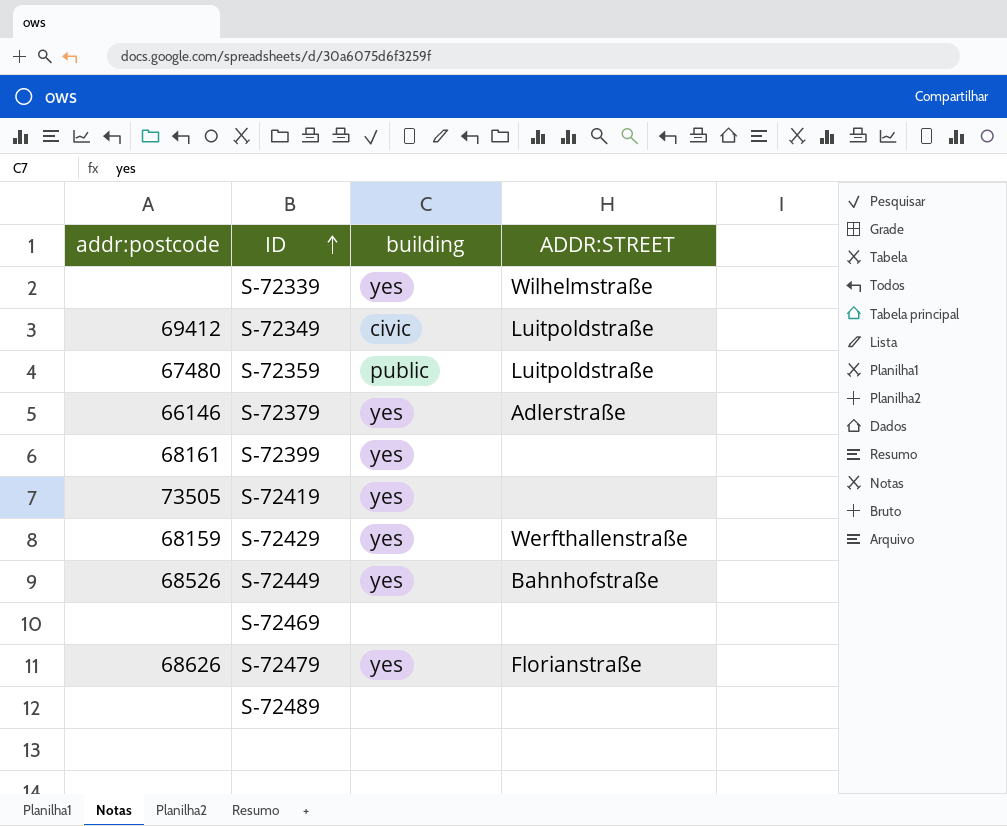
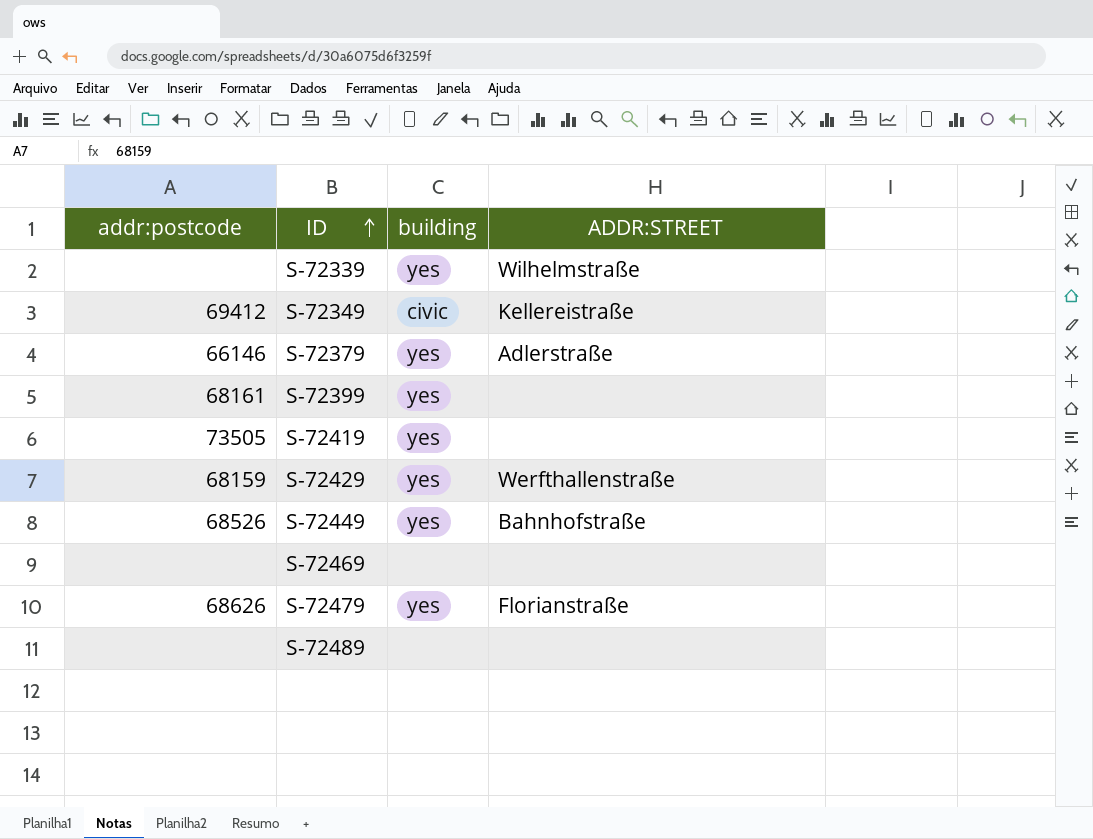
row S-72359: 67480 | public | Luitpoldstraße -> none
S-72349 | ADDR:STREET: Luitpoldstraße -> Kellereistraße

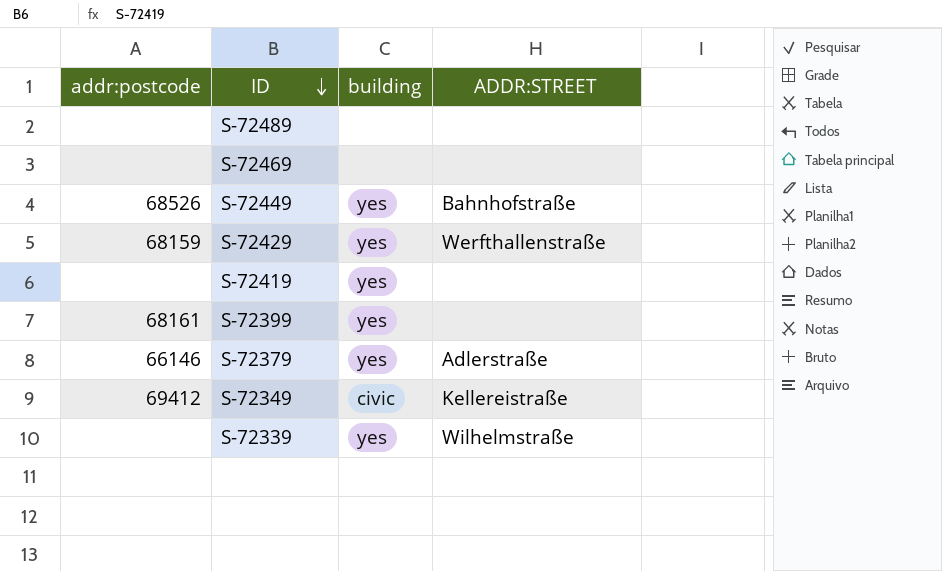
row order: ID ascending -> ID descending
row S-72479: 68626 | yes | Florianstraße -> none
S-72419 | addr:postcode: 73505 -> none

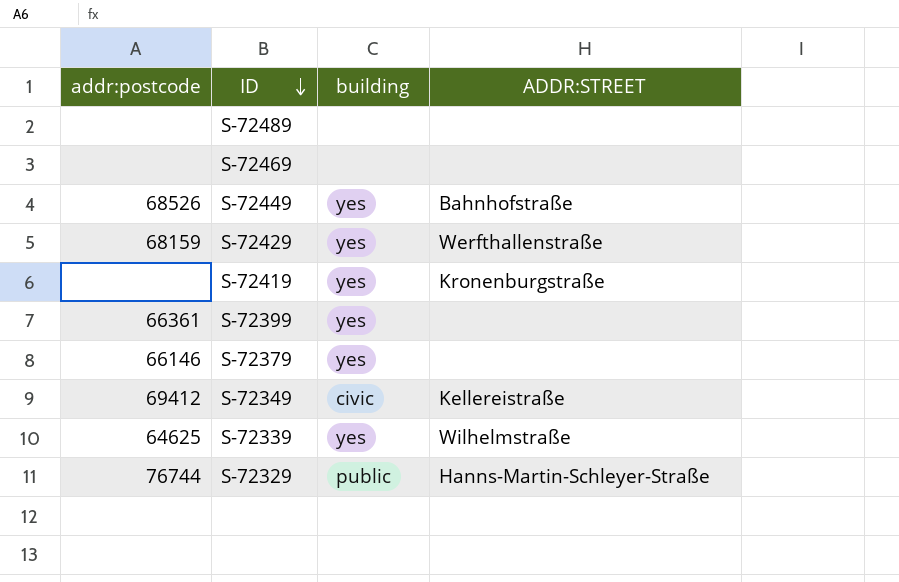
S-72419 | ADDR:STREET: none -> Kronenburgstraße
S-72399 | addr:postcode: 68161 -> 66361
S-72379 | ADDR:STREET: Adlerstraße -> none
S-72339 | addr:postcode: none -> 64625
row S-72329: none -> 76744 | public | Hanns-Martin-Schleyer-Straße

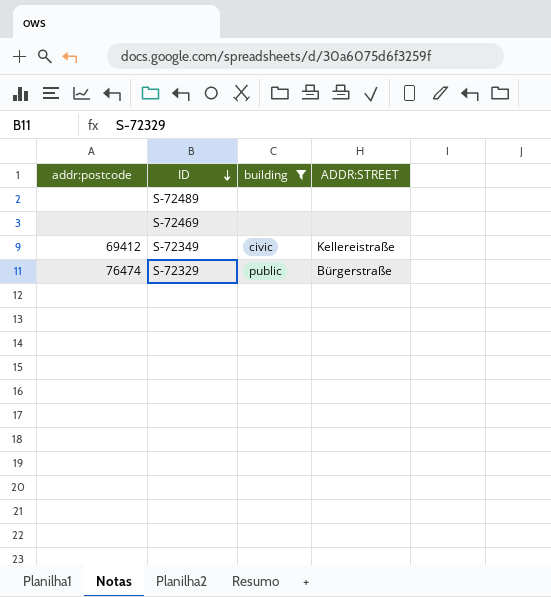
filter: none -> building != yes
S-72329 | addr:postcode: 76744 -> 76474
S-72329 | ADDR:STREET: Hanns-Martin-Schleyer-Straße -> Bürgerstraße

